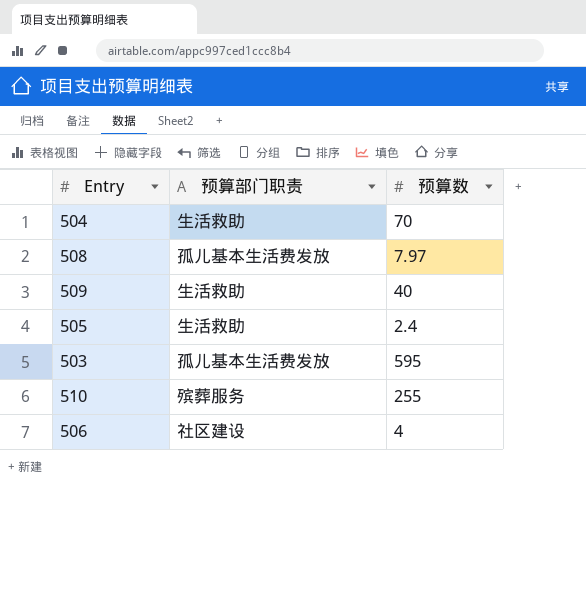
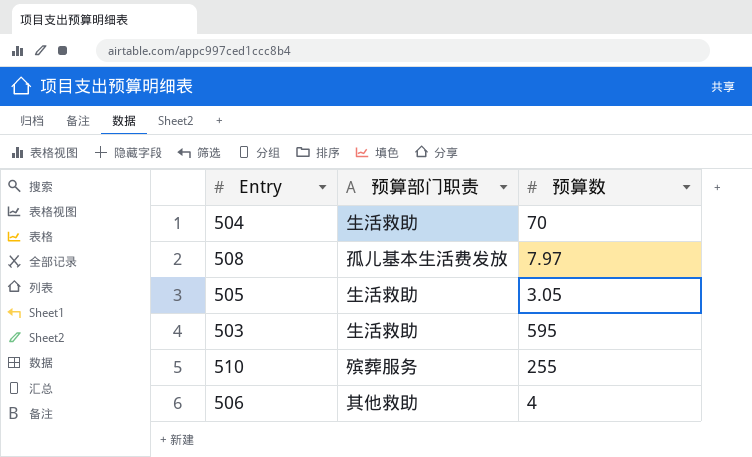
row 509: 生活救助 | 40 -> none
505 | 预算数: 2.4 -> 3.05
503 | 预算部门职责: 孤儿基本生活费发放 -> 生活救助
506 | 预算部门职责: 社区建设 -> 其他救助

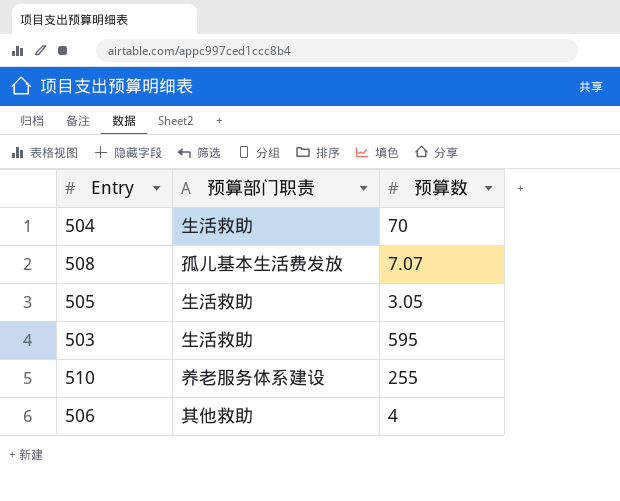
508 | 预算数: 7.97 -> 7.07
510 | 预算部门职责: 殡葬服务 -> 养老服务体系建设

